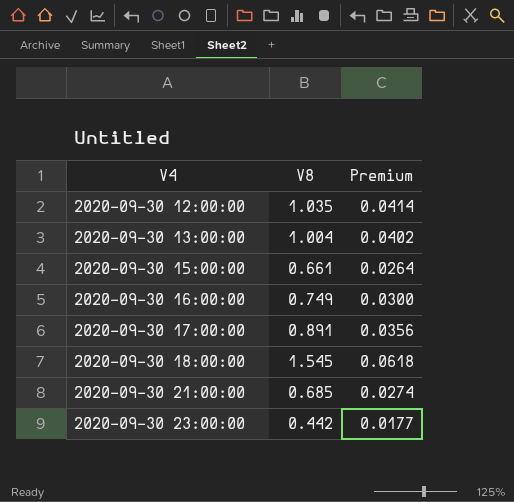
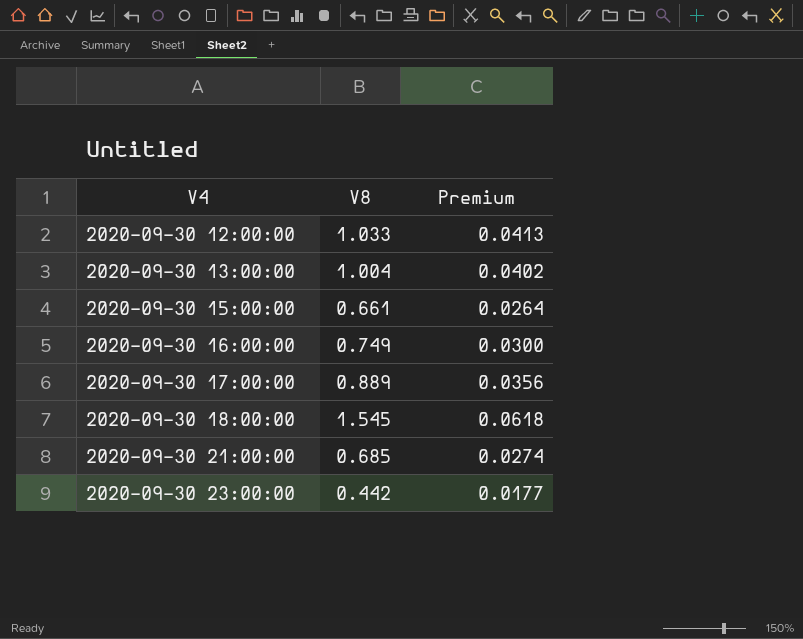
2020-09-30 12:00:00 | V8: 1.035 -> 1.033
2020-09-30 12:00:00 | Premium: 0.0414 -> 0.0413
2020-09-30 17:00:00 | V8: 0.891 -> 0.889

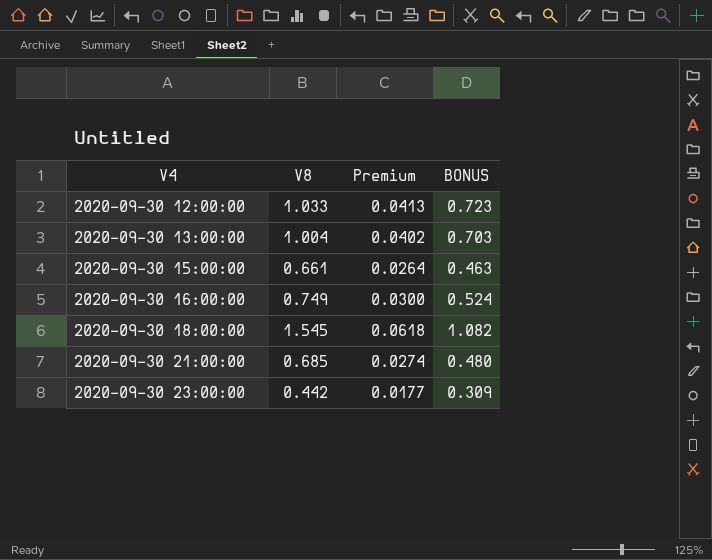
column BONUS | formula: none -> [V8] * 0.7
row 2020-09-30 17:00:00: 0.889 | 0.0356 -> none

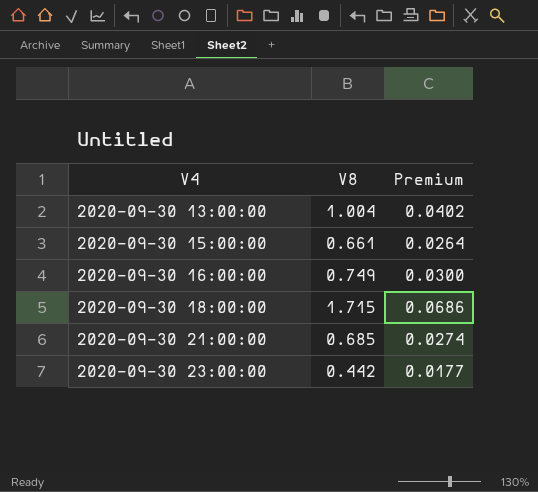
column BONUS | formula: [V8] * 0.7 -> none
row 2020-09-30 12:00:00: 1.033 | 0.0413 | 0.723 -> none
2020-09-30 18:00:00 | V8: 1.545 -> 1.715
2020-09-30 18:00:00 | Premium: 0.0618 -> 0.0686

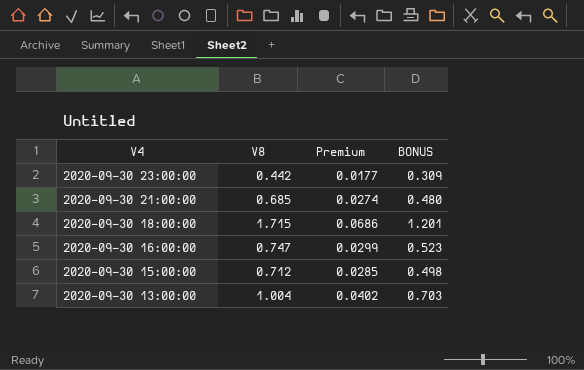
row order: V4 ascending -> V4 descending
column BONUS | formula: none -> [V8] * 0.7
2020-09-30 16:00:00 | V8: 0.749 -> 0.747
2020-09-30 16:00:00 | Premium: 0.0300 -> 0.0299
2020-09-30 15:00:00 | V8: 0.661 -> 0.712
2020-09-30 15:00:00 | Premium: 0.0264 -> 0.0285

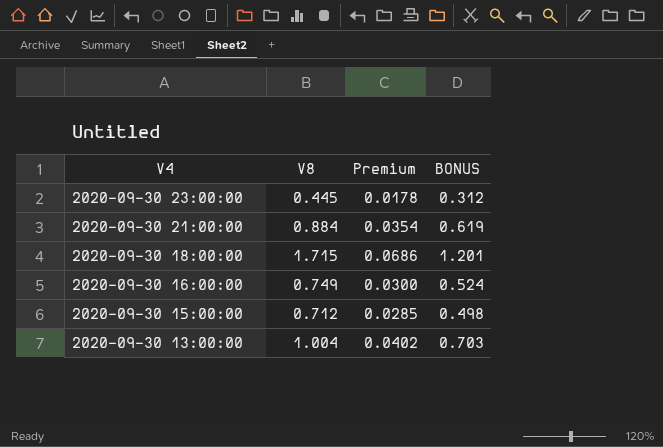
2020-09-30 23:00:00 | V8: 0.442 -> 0.445
2020-09-30 23:00:00 | Premium: 0.0177 -> 0.0178
2020-09-30 23:00:00 | BONUS: 0.309 -> 0.312
2020-09-30 21:00:00 | V8: 0.685 -> 0.884
2020-09-30 21:00:00 | Premium: 0.0274 -> 0.0354
2020-09-30 21:00:00 | BONUS: 0.480 -> 0.619
2020-09-30 16:00:00 | V8: 0.747 -> 0.749
2020-09-30 16:00:00 | Premium: 0.0299 -> 0.0300
2020-09-30 16:00:00 | BONUS: 0.523 -> 0.524

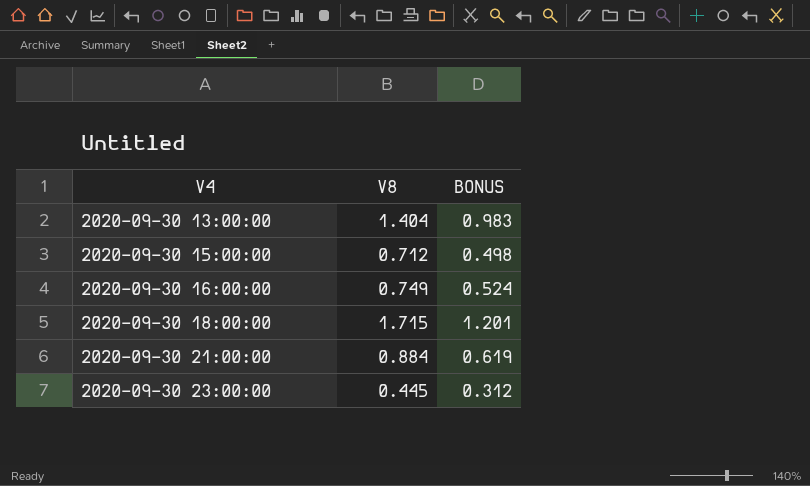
row order: V4 descending -> V4 ascending
column Premium | formula: [V8] * 0.04 -> none
2020-09-30 13:00:00 | V8: 1.004 -> 1.404
2020-09-30 13:00:00 | BONUS: 0.703 -> 0.983

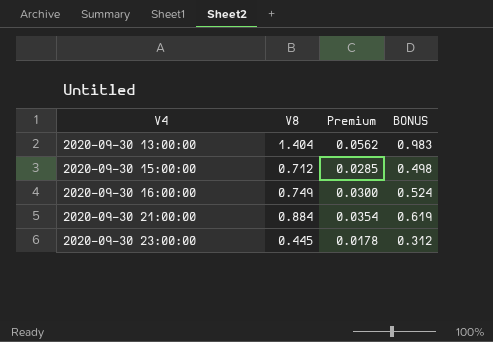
column Premium | formula: none -> [V8] * 0.04
row 2020-09-30 18:00:00: 1.715 | 1.201 -> none

